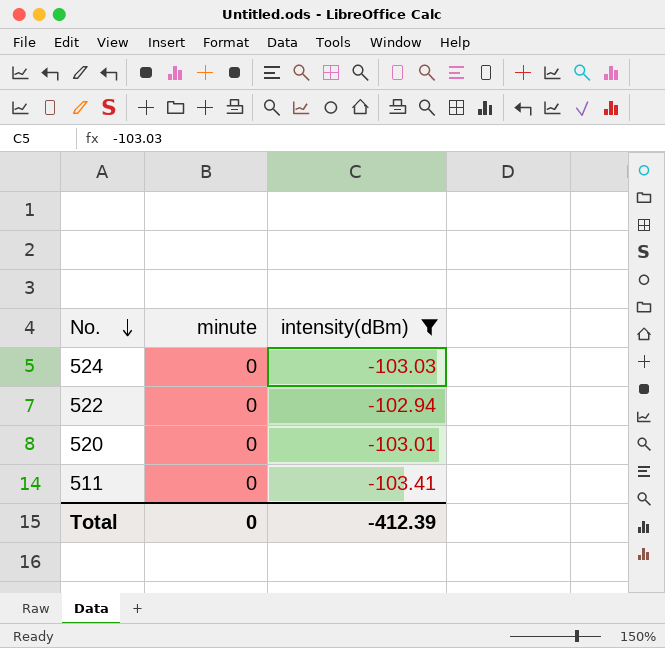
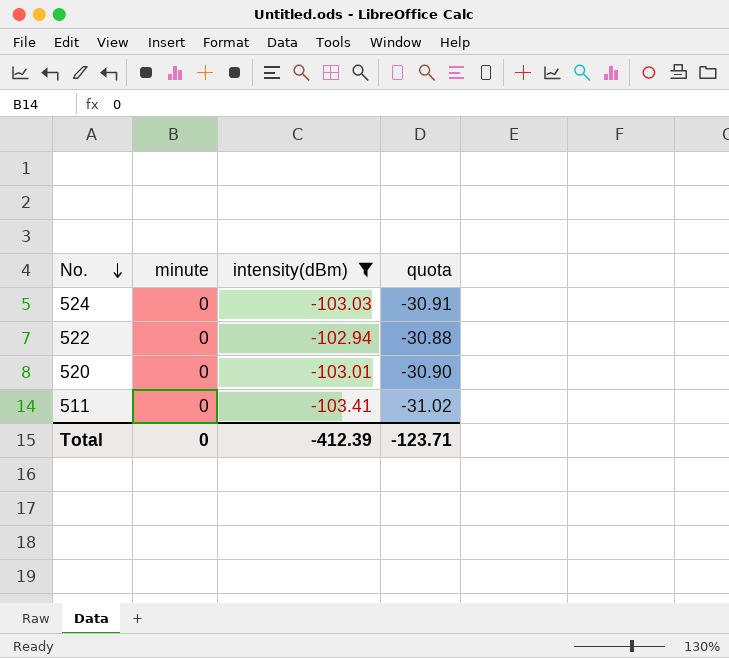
column quota | formula: none -> [intensity(dBm)] * 0.3

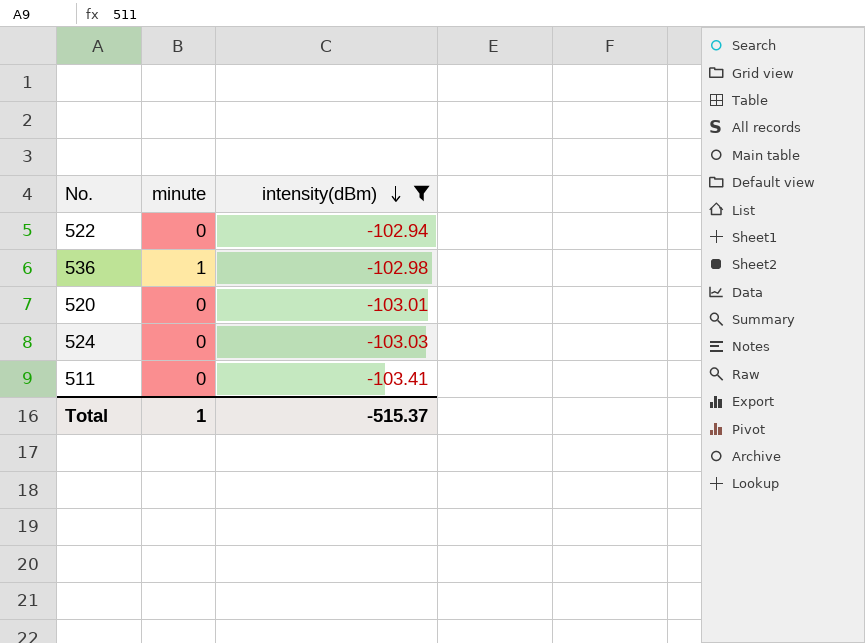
row order: No. descending -> intensity(dBm) descending
column quota | formula: [intensity(dBm)] * 0.3 -> none
row 536: none -> 1 | -102.98
Total | minute: 0 -> 1
Total | intensity(dBm): -412.39 -> -515.37

